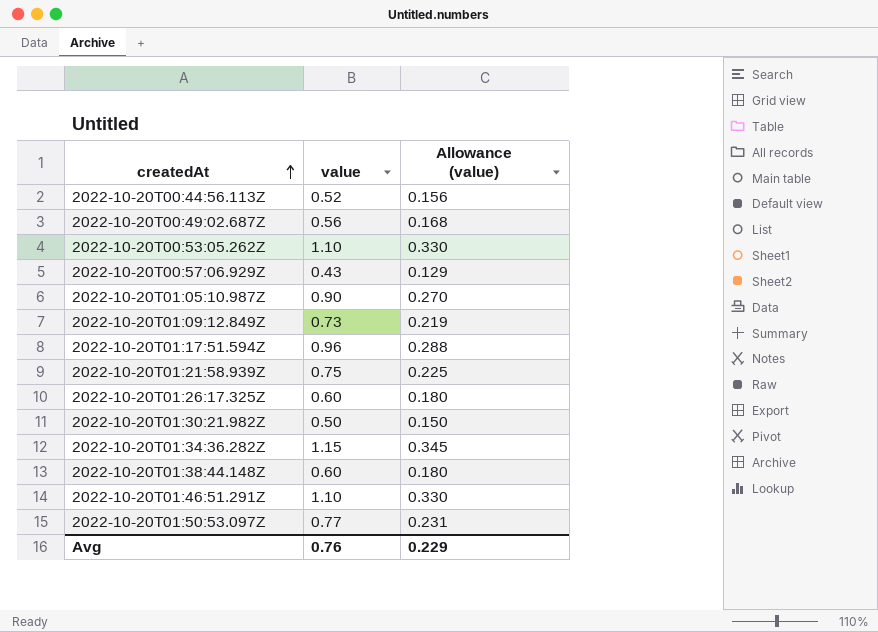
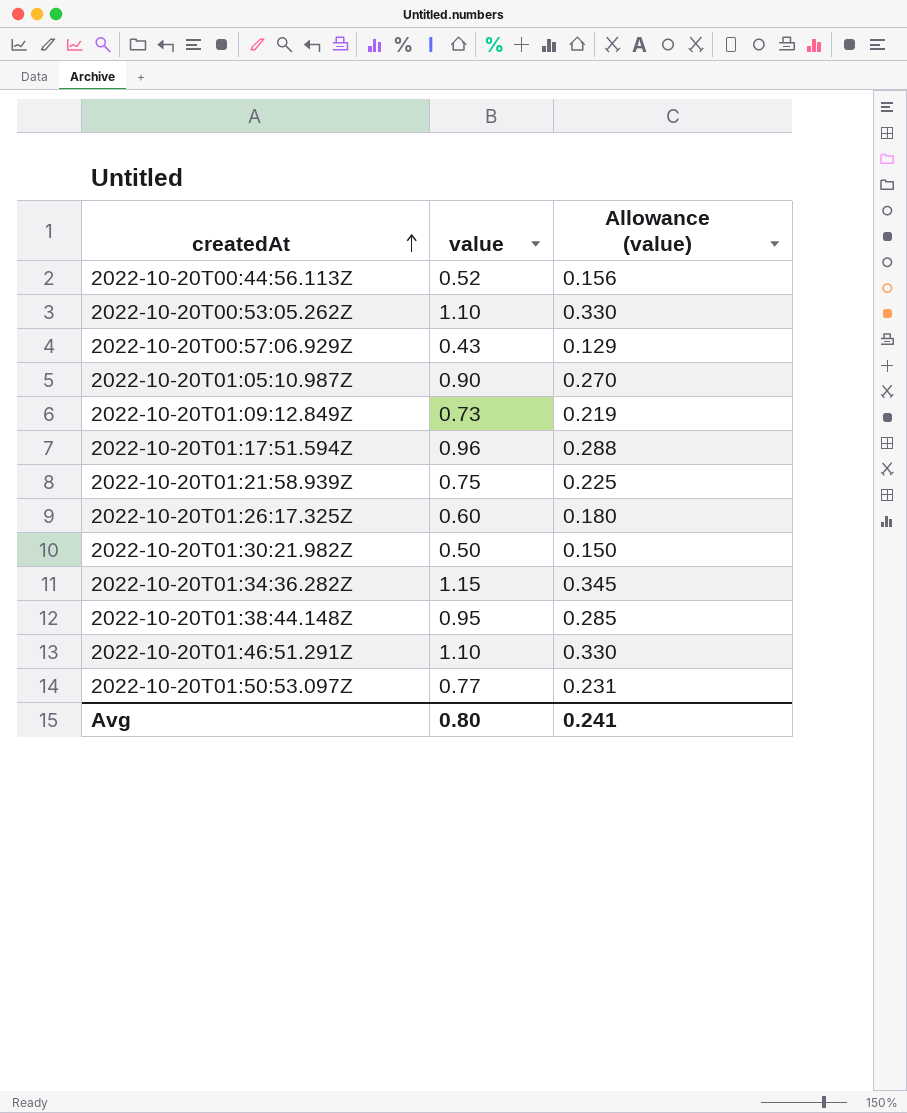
row 2022-10-20T00:49:02.687Z: 0.56 | 0.168 -> none
2022-10-20T01:38:44.148Z | value: 0.60 -> 0.95
2022-10-20T01:38:44.148Z | Allowance (value): 0.180 -> 0.285
Avg | value: 0.76 -> 0.80
Avg | Allowance (value): 0.229 -> 0.241

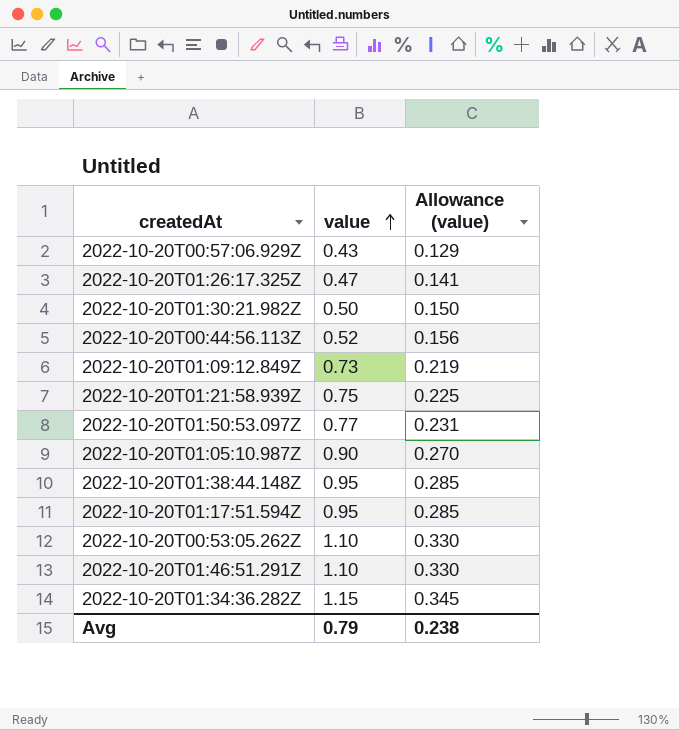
row order: createdAt ascending -> value ascending
2022-10-20T01:26:17.325Z | value: 0.60 -> 0.47
2022-10-20T01:26:17.325Z | Allowance (value): 0.180 -> 0.141
2022-10-20T01:17:51.594Z | value: 0.96 -> 0.95
2022-10-20T01:17:51.594Z | Allowance (value): 0.288 -> 0.285
Avg | value: 0.80 -> 0.79
Avg | Allowance (value): 0.241 -> 0.238

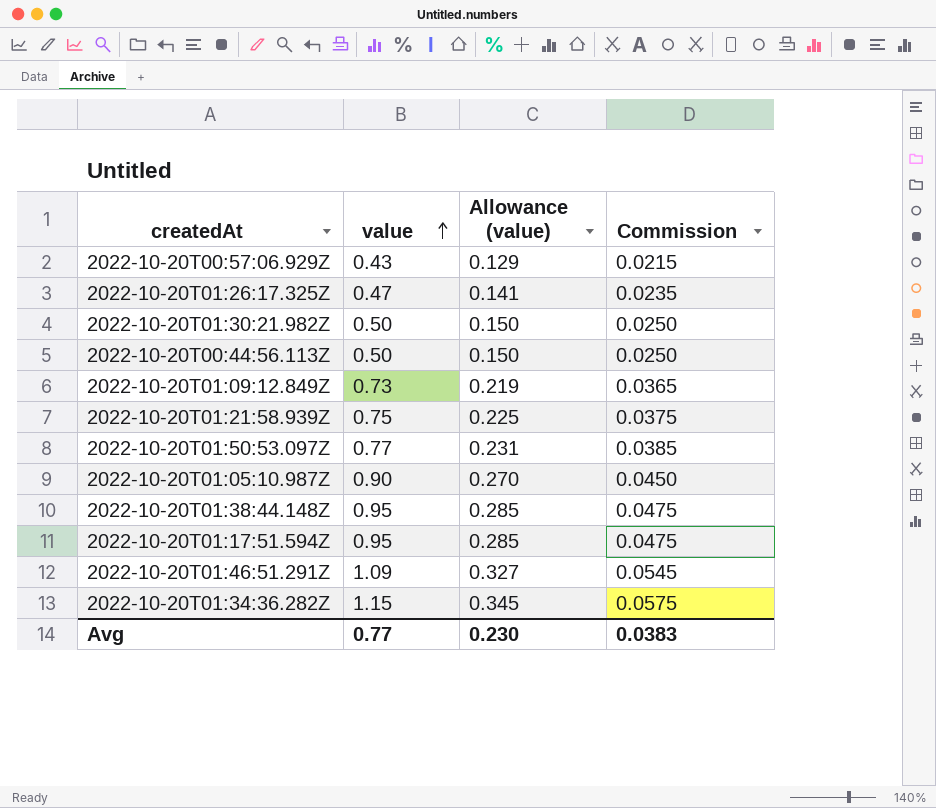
column Commission | formula: none -> [value] * 0.05
row 2022-10-20T00:53:05.262Z: 1.10 | 0.330 -> none
2022-10-20T00:44:56.113Z | value: 0.52 -> 0.50
2022-10-20T00:44:56.113Z | Allowance (value): 0.156 -> 0.150
2022-10-20T01:46:51.291Z | value: 1.10 -> 1.09
2022-10-20T01:46:51.291Z | Allowance (value): 0.330 -> 0.327
Avg | value: 0.79 -> 0.77
Avg | Allowance (value): 0.238 -> 0.230

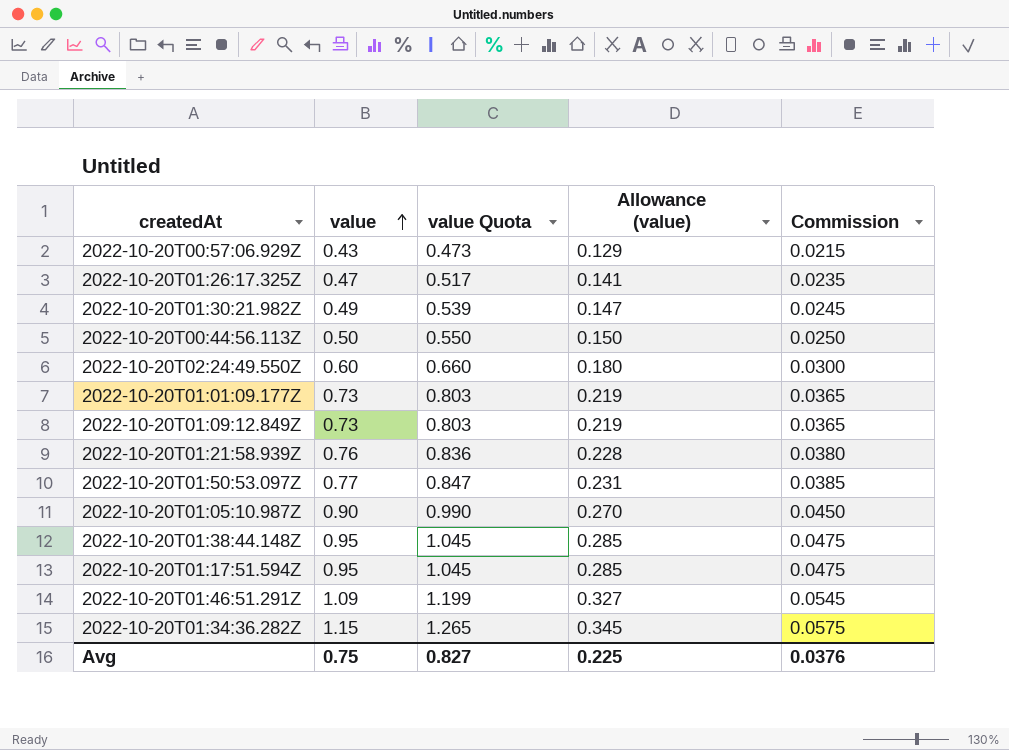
column value Quota | formula: none -> [value] * 1.1
2022-10-20T01:30:21.982Z | value: 0.50 -> 0.49
2022-10-20T01:30:21.982Z | Allowance (value): 0.150 -> 0.147
2022-10-20T01:30:21.982Z | Commission: 0.0250 -> 0.0245
row 2022-10-20T02:24:49.550Z: none -> 0.60 | 0.660 | 0.180 | 0.0300
row 2022-10-20T01:01:09.177Z: none -> 0.73 | 0.803 | 0.219 | 0.0365
2022-10-20T01:21:58.939Z | value: 0.75 -> 0.76
2022-10-20T01:21:58.939Z | Allowance (value): 0.225 -> 0.228
2022-10-20T01:21:58.939Z | Commission: 0.0375 -> 0.0380
Avg | value: 0.77 -> 0.75
Avg | Allowance (value): 0.230 -> 0.225
Avg | Commission: 0.0383 -> 0.0376

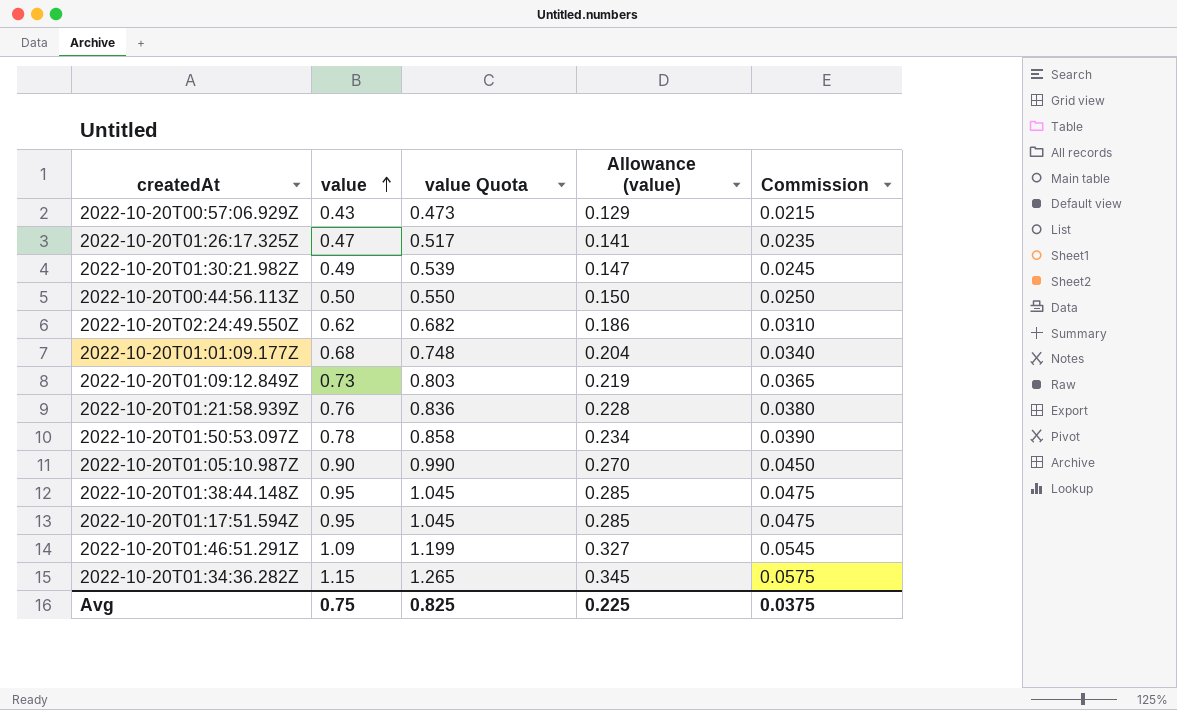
2022-10-20T02:24:49.550Z | value: 0.60 -> 0.62
2022-10-20T02:24:49.550Z | value Quota: 0.660 -> 0.682
2022-10-20T02:24:49.550Z | Allowance (value): 0.180 -> 0.186
2022-10-20T02:24:49.550Z | Commission: 0.0300 -> 0.0310
2022-10-20T01:01:09.177Z | value: 0.73 -> 0.68
2022-10-20T01:01:09.177Z | value Quota: 0.803 -> 0.748
2022-10-20T01:01:09.177Z | Allowance (value): 0.219 -> 0.204
2022-10-20T01:01:09.177Z | Commission: 0.0365 -> 0.0340
2022-10-20T01:50:53.097Z | value: 0.77 -> 0.78
2022-10-20T01:50:53.097Z | value Quota: 0.847 -> 0.858
2022-10-20T01:50:53.097Z | Allowance (value): 0.231 -> 0.234
2022-10-20T01:50:53.097Z | Commission: 0.0385 -> 0.0390
Avg | value Quota: 0.827 -> 0.825
Avg | Commission: 0.0376 -> 0.0375

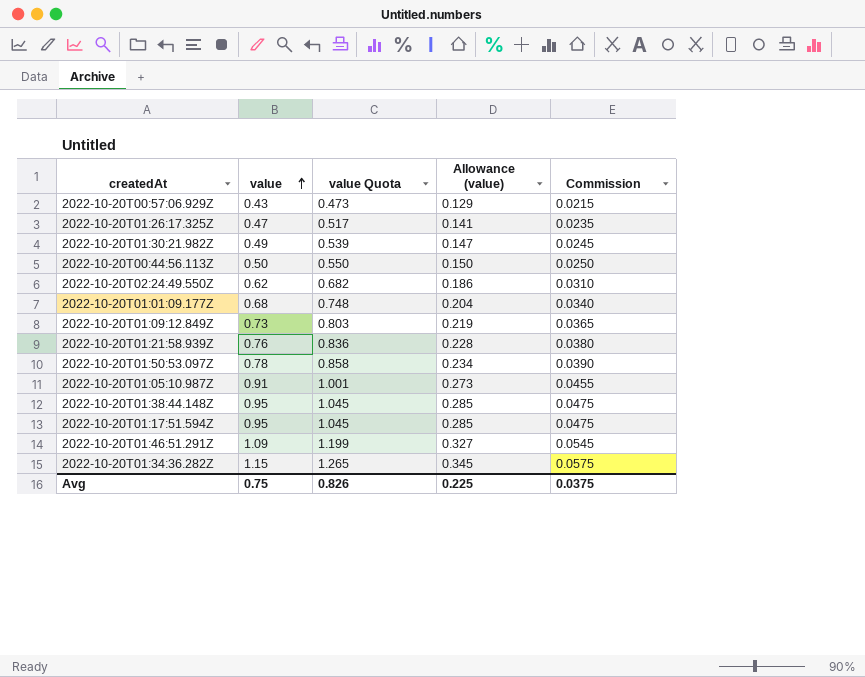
2022-10-20T01:05:10.987Z | value: 0.90 -> 0.91
2022-10-20T01:05:10.987Z | value Quota: 0.990 -> 1.001
2022-10-20T01:05:10.987Z | Allowance (value): 0.270 -> 0.273
2022-10-20T01:05:10.987Z | Commission: 0.0450 -> 0.0455
Avg | value Quota: 0.825 -> 0.826

